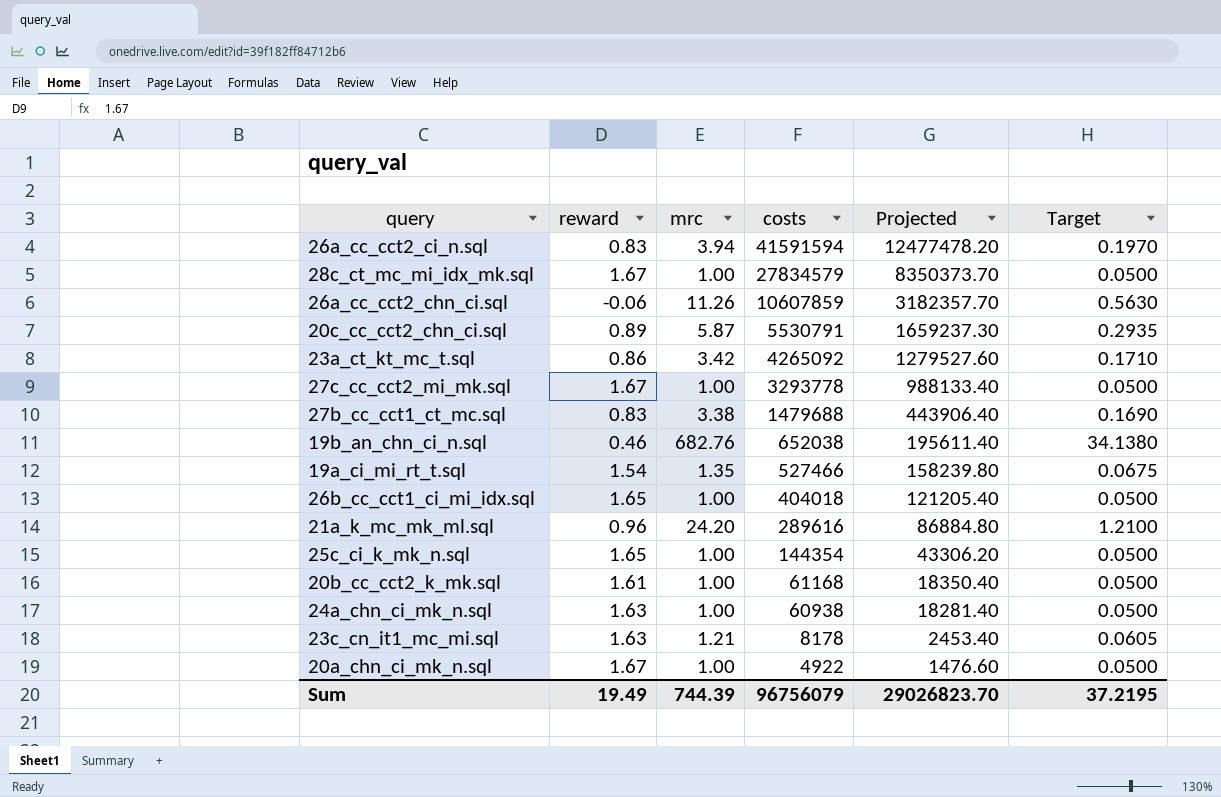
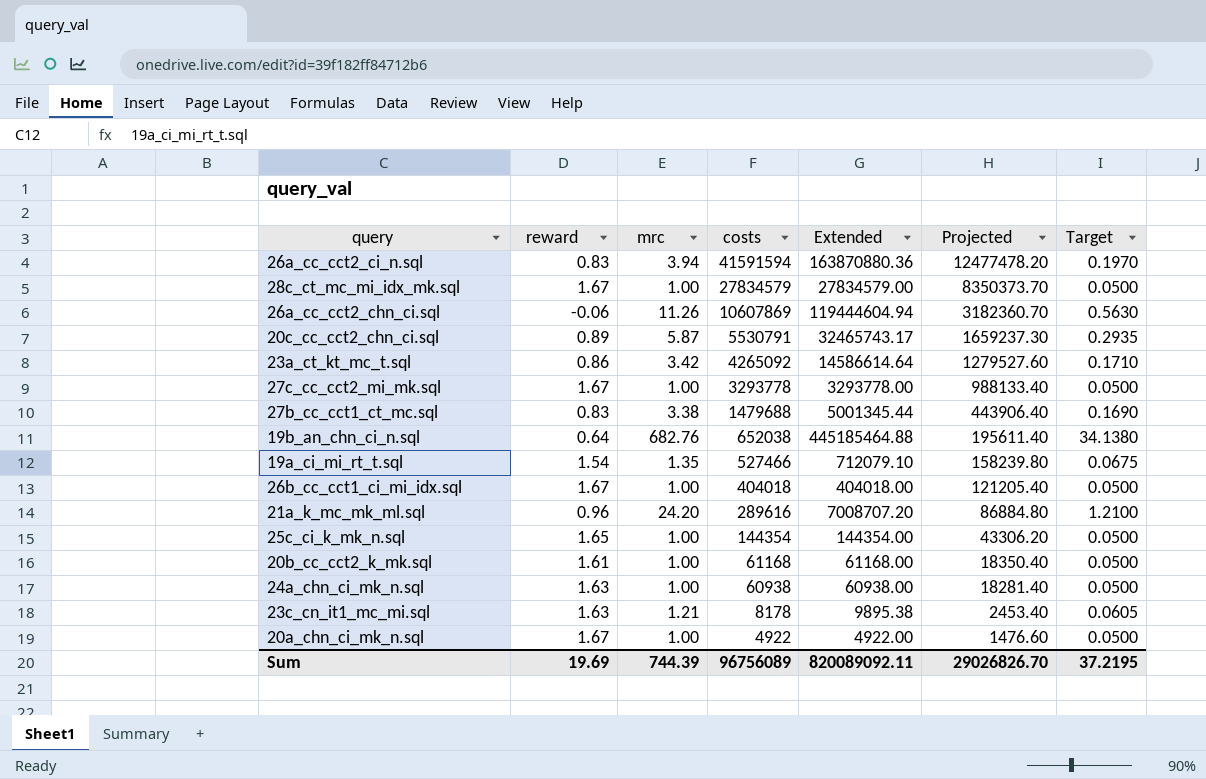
column Extended | formula: none -> [mrc] * [costs]
26a_cc_cct2_chn_ci.sql | costs: 10607859 -> 10607869
26a_cc_cct2_chn_ci.sql | Projected: 3182357.70 -> 3182360.70
19b_an_chn_ci_n.sql | reward: 0.46 -> 0.64
26b_cc_cct1_ci_mi_idx.sql | reward: 1.65 -> 1.67
Sum | reward: 19.49 -> 19.69
Sum | costs: 96756079 -> 96756089
Sum | Projected: 29026823.70 -> 29026826.70

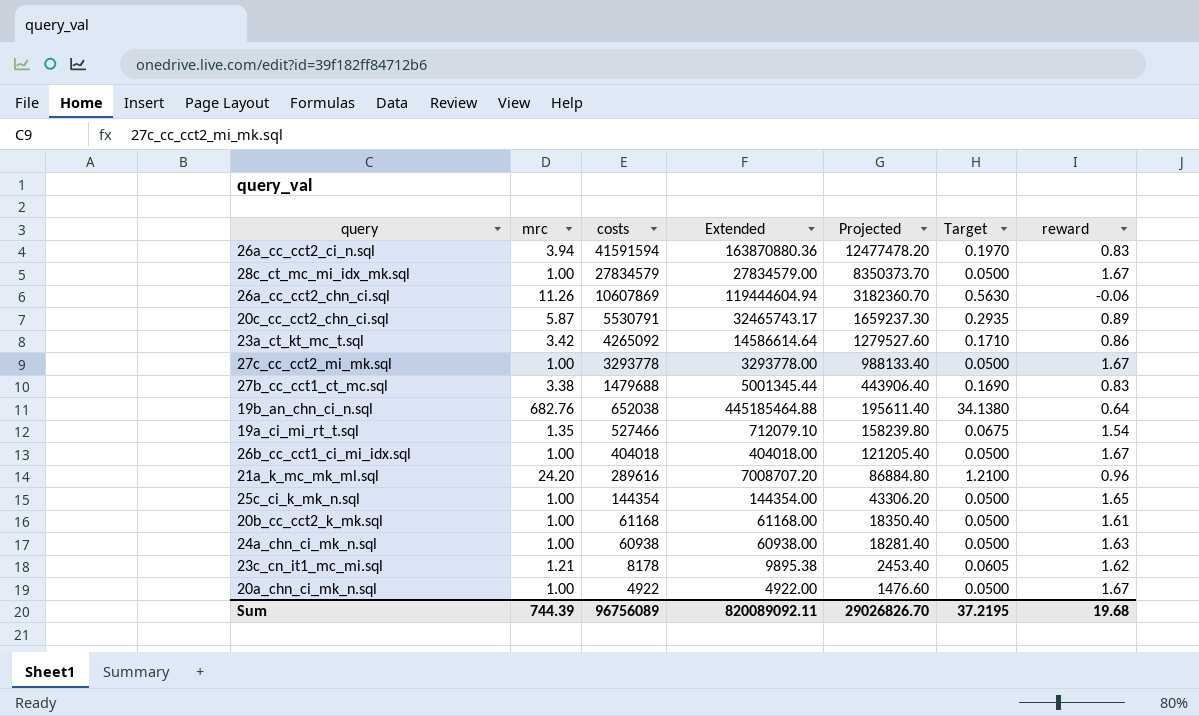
column reward | position: 2 -> 7
23c_cn_it1_mc_mi.sql | reward: 1.63 -> 1.62
Sum | reward: 19.69 -> 19.68

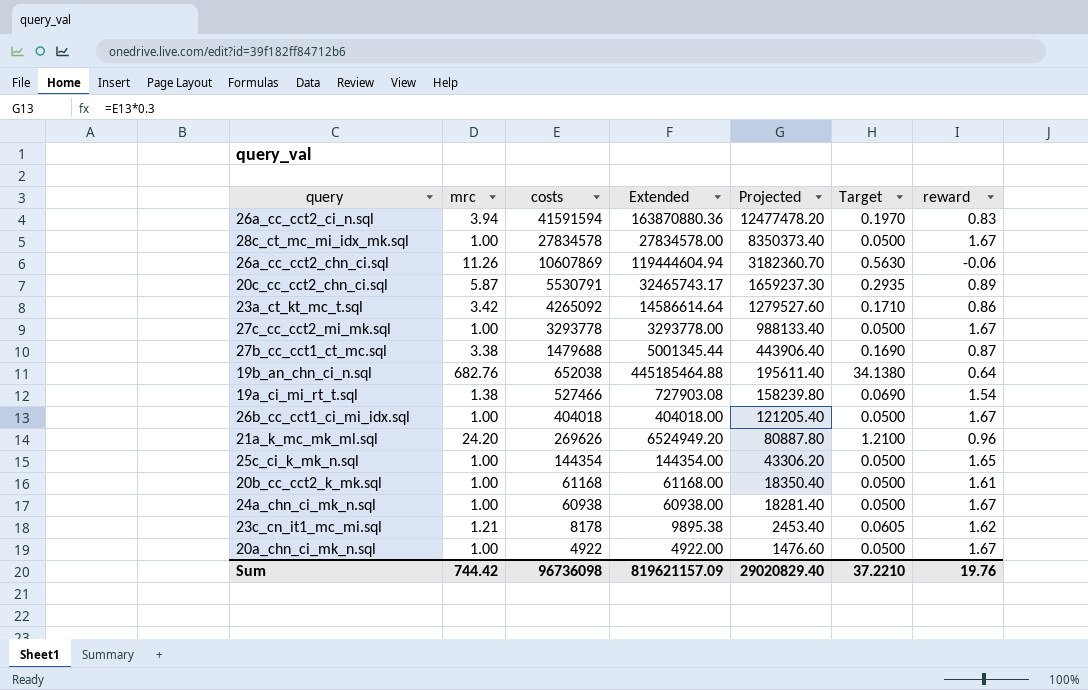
28c_ct_mc_mi_idx_mk.sql | costs: 27834579 -> 27834578
28c_ct_mc_mi_idx_mk.sql | Extended: 27834579.00 -> 27834578.00
28c_ct_mc_mi_idx_mk.sql | Projected: 8350373.70 -> 8350373.40
27b_cc_cct1_ct_mc.sql | reward: 0.83 -> 0.87
19a_ci_mi_rt_t.sql | mrc: 1.35 -> 1.38
19a_ci_mi_rt_t.sql | Extended: 712079.10 -> 727903.08
19a_ci_mi_rt_t.sql | Target: 0.0675 -> 0.0690
21a_k_mc_mk_ml.sql | costs: 289616 -> 269626
21a_k_mc_mk_ml.sql | Extended: 7008707.20 -> 6524949.20
21a_k_mc_mk_ml.sql | Projected: 86884.80 -> 80887.80
24a_chn_ci_mk_n.sql | reward: 1.63 -> 1.67
Sum | mrc: 744.39 -> 744.42
Sum | costs: 96756089 -> 96736098
Sum | Extended: 820089092.11 -> 819621157.09
Sum | Projected: 29026826.70 -> 29020829.40
Sum | Target: 37.2195 -> 37.2210
Sum | reward: 19.68 -> 19.76

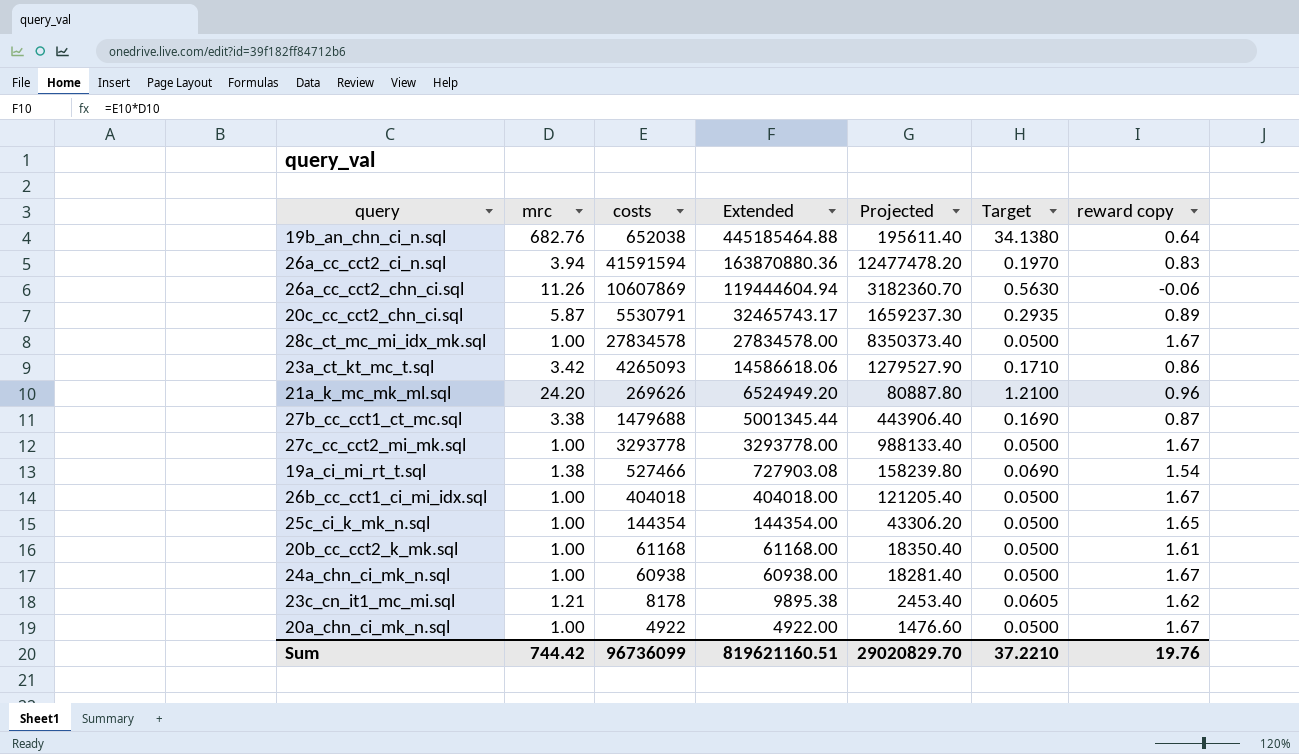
row order: costs descending -> Extended descending
column name: reward -> reward copy
23a_ct_kt_mc_t.sql | costs: 4265092 -> 4265093
23a_ct_kt_mc_t.sql | Extended: 14586614.64 -> 14586618.06
23a_ct_kt_mc_t.sql | Projected: 1279527.60 -> 1279527.90
Sum | costs: 96736098 -> 96736099
Sum | Extended: 819621157.09 -> 819621160.51
Sum | Projected: 29020829.40 -> 29020829.70

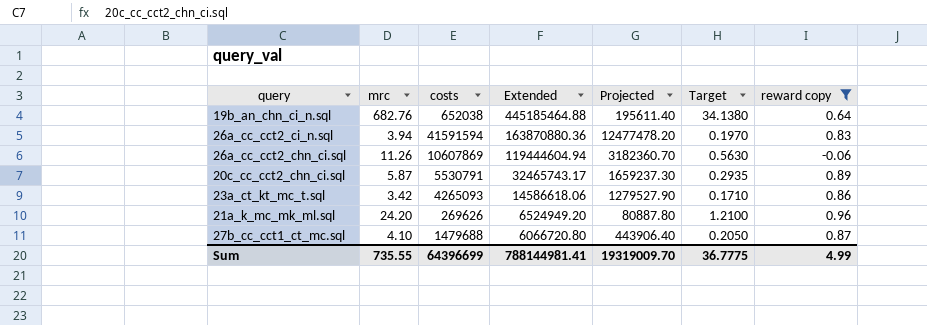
filter: none -> reward copy <= 0.96
27b_cc_cct1_ct_mc.sql | mrc: 3.38 -> 4.10
27b_cc_cct1_ct_mc.sql | Extended: 5001345.44 -> 6066720.80
27b_cc_cct1_ct_mc.sql | Target: 0.1690 -> 0.2050
Sum | mrc: 744.42 -> 735.55
Sum | costs: 96736099 -> 64396699
Sum | Extended: 819621160.51 -> 788144981.41
Sum | Projected: 29020829.70 -> 19319009.70
Sum | Target: 37.2210 -> 36.7775
Sum | reward copy: 19.76 -> 4.99

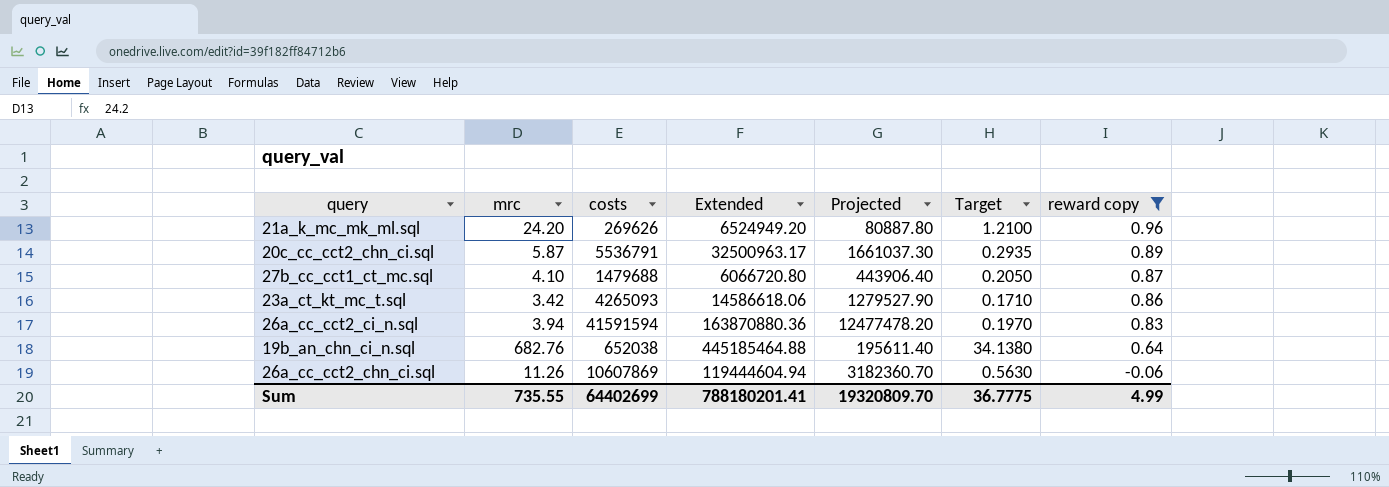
row order: Extended descending -> reward copy descending
20c_cc_cct2_chn_ci.sql | costs: 5530791 -> 5536791
20c_cc_cct2_chn_ci.sql | Extended: 32465743.17 -> 32500963.17
20c_cc_cct2_chn_ci.sql | Projected: 1659237.30 -> 1661037.30
Sum | costs: 64396699 -> 64402699
Sum | Extended: 788144981.41 -> 788180201.41
Sum | Projected: 19319009.70 -> 19320809.70

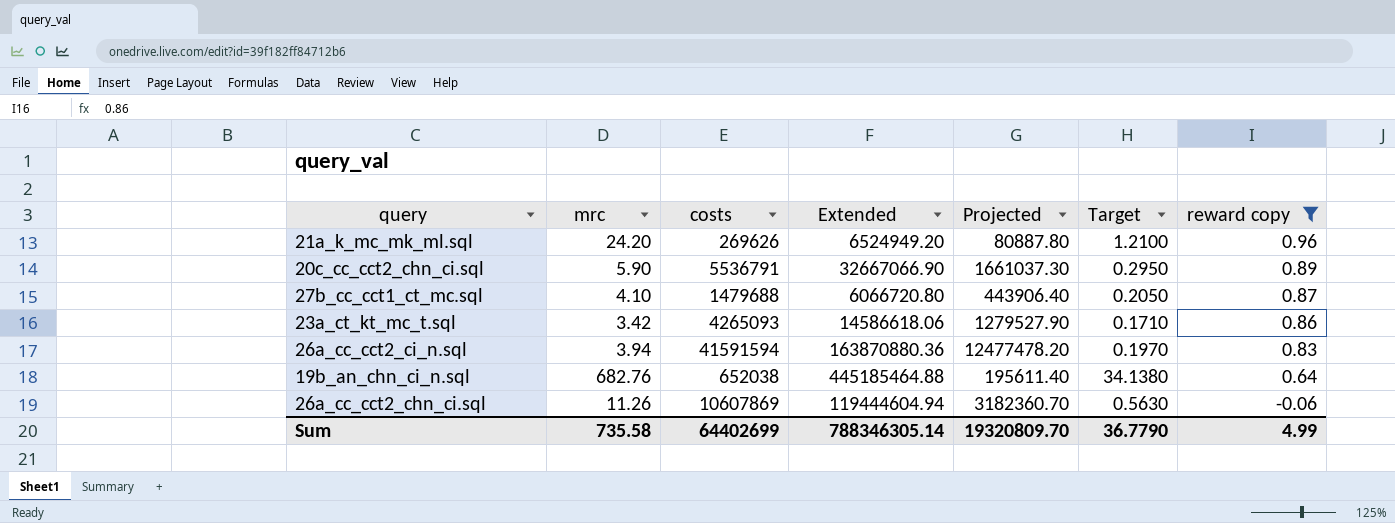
20c_cc_cct2_chn_ci.sql | mrc: 5.87 -> 5.90
20c_cc_cct2_chn_ci.sql | Extended: 32500963.17 -> 32667066.90
20c_cc_cct2_chn_ci.sql | Target: 0.2935 -> 0.2950
Sum | mrc: 735.55 -> 735.58
Sum | Extended: 788180201.41 -> 788346305.14
Sum | Target: 36.7775 -> 36.7790

